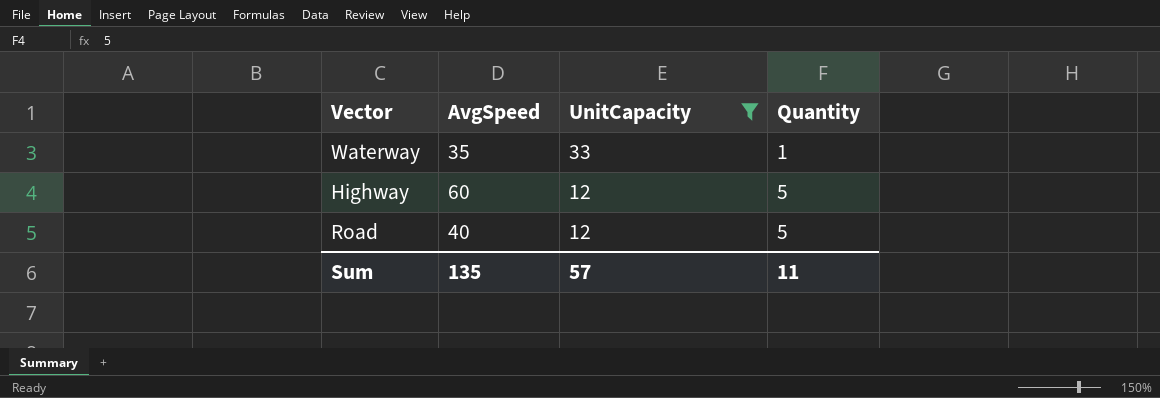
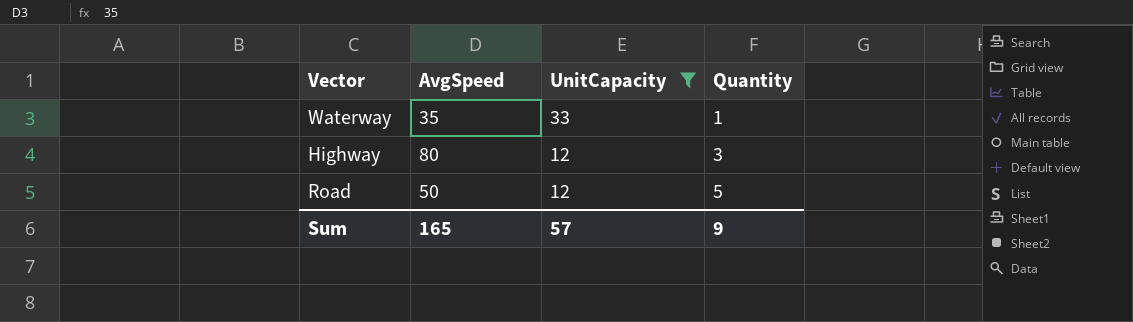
Highway | AvgSpeed: 60 -> 80
Highway | Quantity: 5 -> 3
Road | AvgSpeed: 40 -> 50
Sum | AvgSpeed: 135 -> 165
Sum | Quantity: 11 -> 9

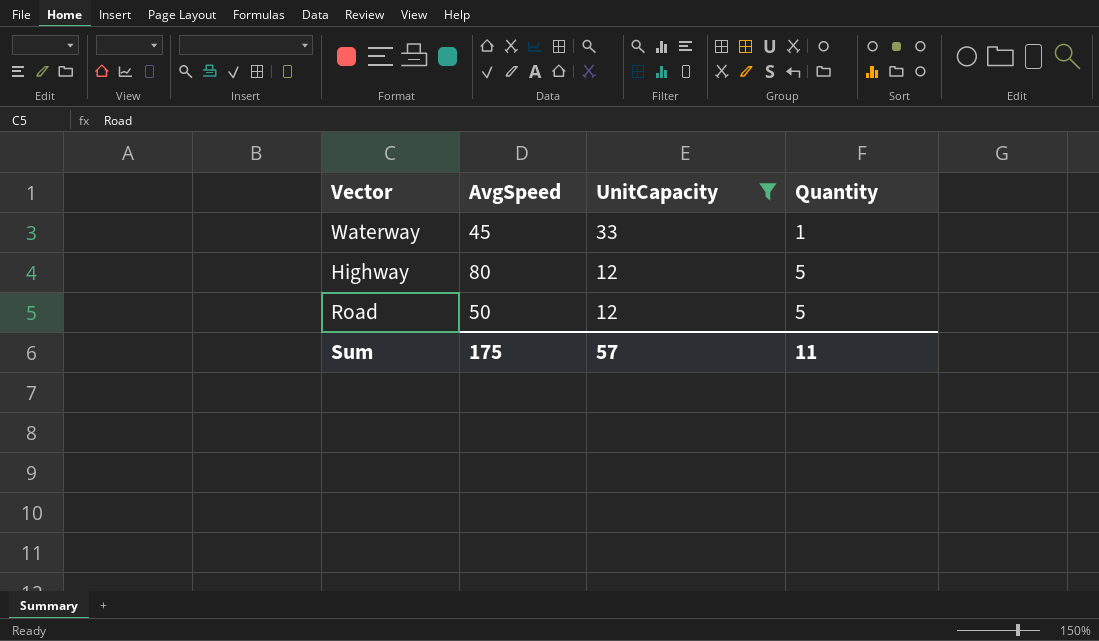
Waterway | AvgSpeed: 35 -> 45
Highway | Quantity: 3 -> 5
Sum | AvgSpeed: 165 -> 175
Sum | Quantity: 9 -> 11

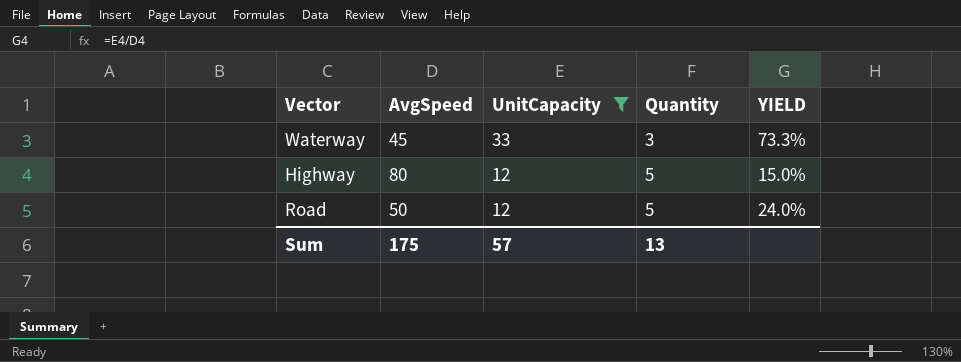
column YIELD | formula: none -> [UnitCapacity] / [AvgSpeed]
Waterway | Quantity: 1 -> 3
Sum | Quantity: 11 -> 13

